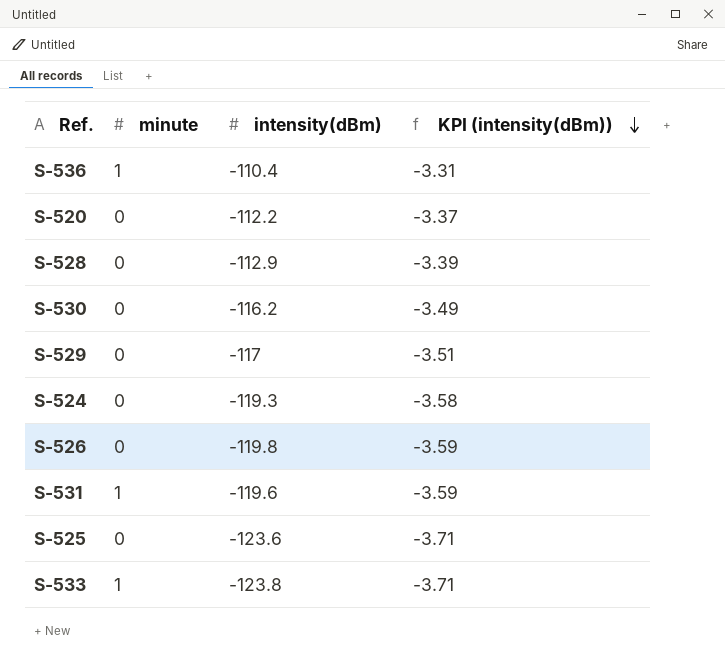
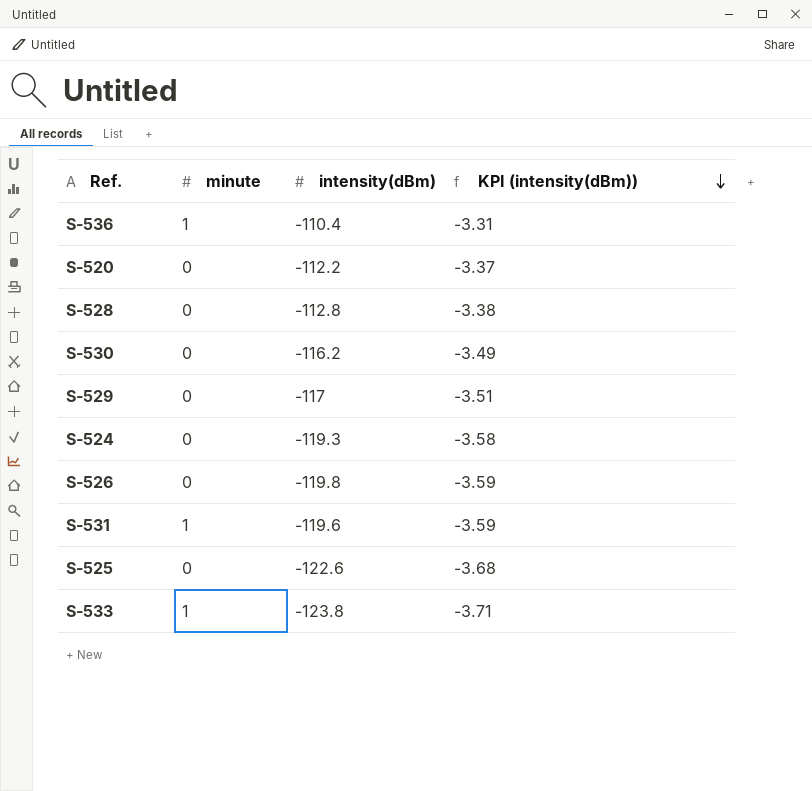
S-528 | intensity(dBm): -112.9 -> -112.8
S-528 | KPI (intensity(dBm)): -3.39 -> -3.38
S-525 | intensity(dBm): -123.6 -> -122.6
S-525 | KPI (intensity(dBm)): -3.71 -> -3.68

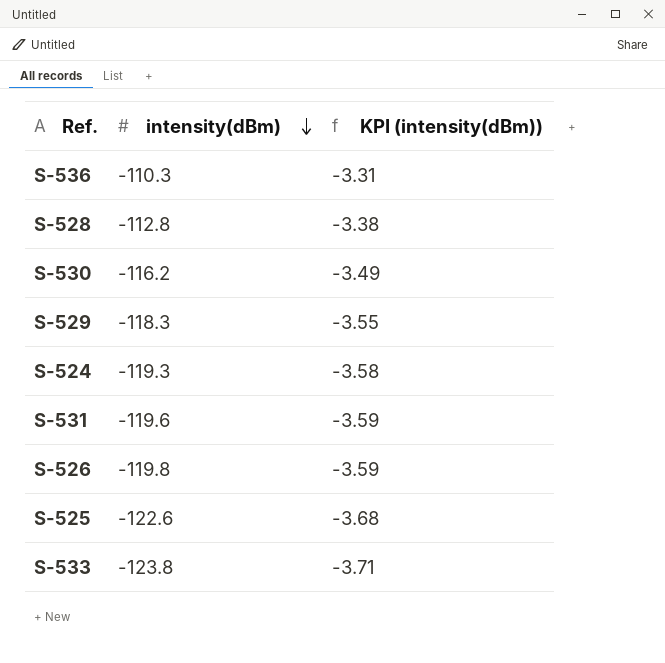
row order: KPI (intensity(dBm)) descending -> intensity(dBm) descending
column minute | position: 2 -> none
row S-520: 0 | -112.2 | -3.37 -> none
S-536 | intensity(dBm): -110.4 -> -110.3
S-529 | intensity(dBm): -117 -> -118.3
S-529 | KPI (intensity(dBm)): -3.51 -> -3.55

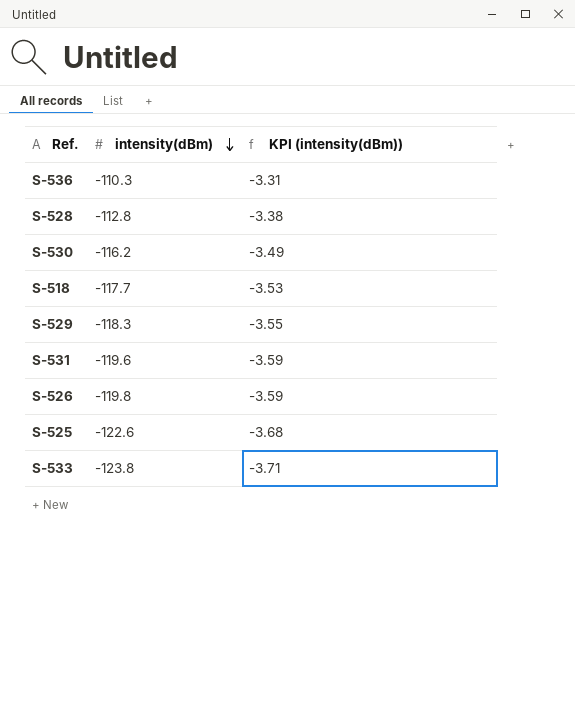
row S-524: -119.3 | -3.58 -> none
row S-518: none -> -117.7 | -3.53

